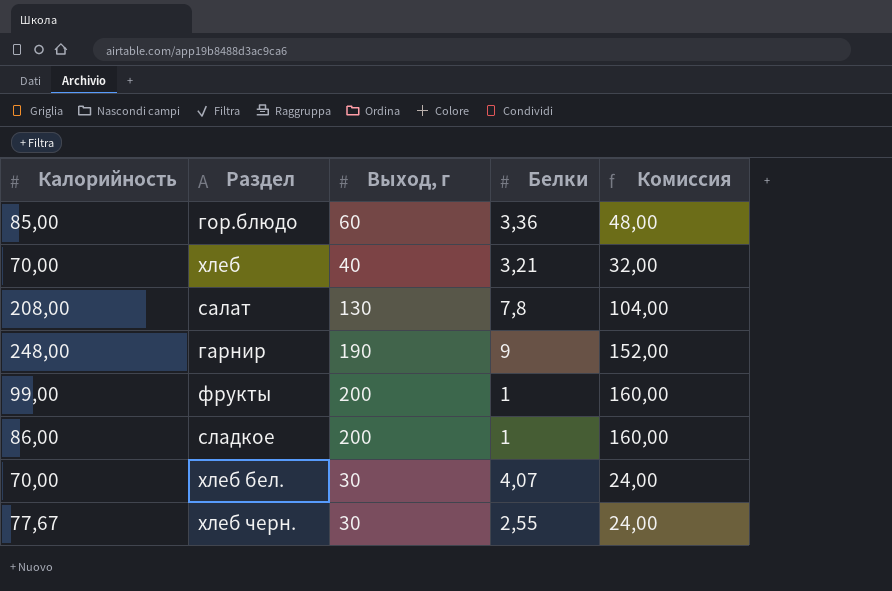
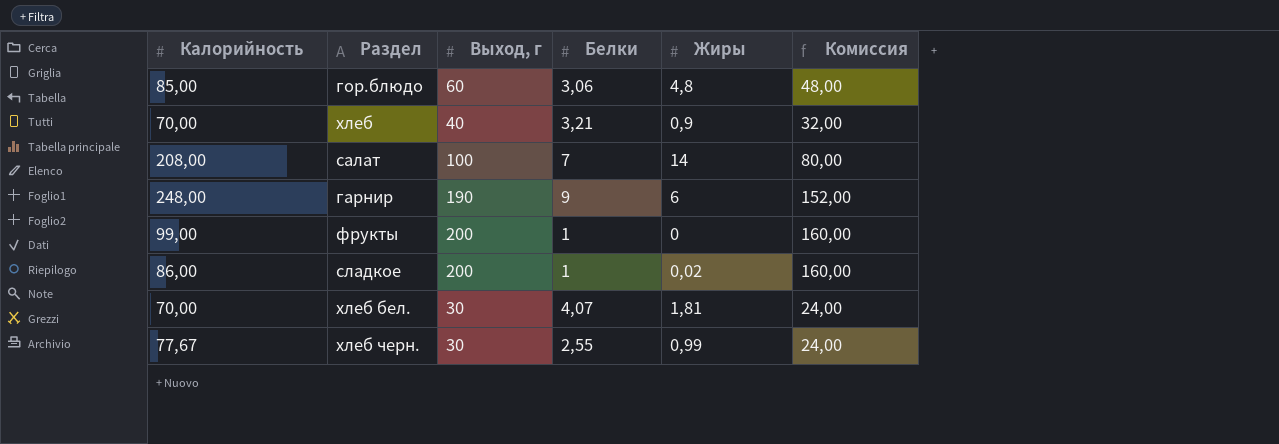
column Жиры | position: none -> 5
гор.блюдо | Белки: 3,36 -> 3,06
салат | Выход, г: 130 -> 100
салат | Белки: 7,8 -> 7
салат | Комиссия: 104,00 -> 80,00

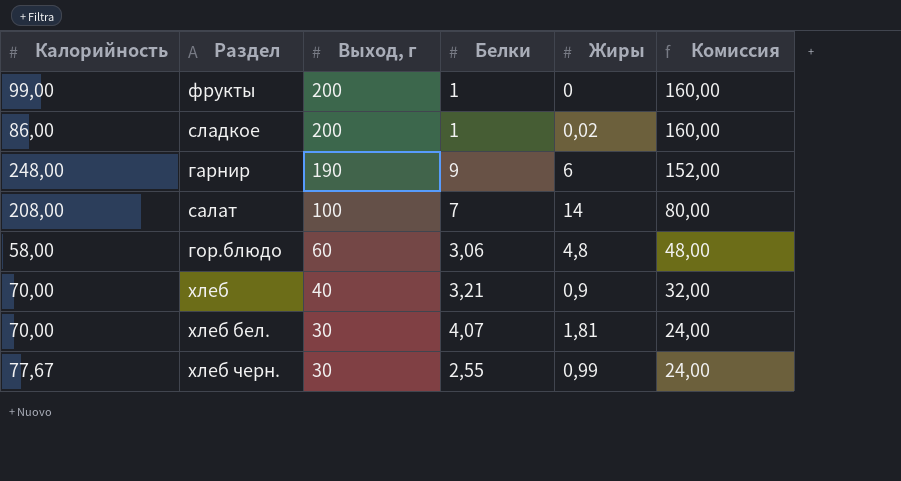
row order: none -> Выход, г descending
гор.блюдо | Калорийность: 85,00 -> 58,00

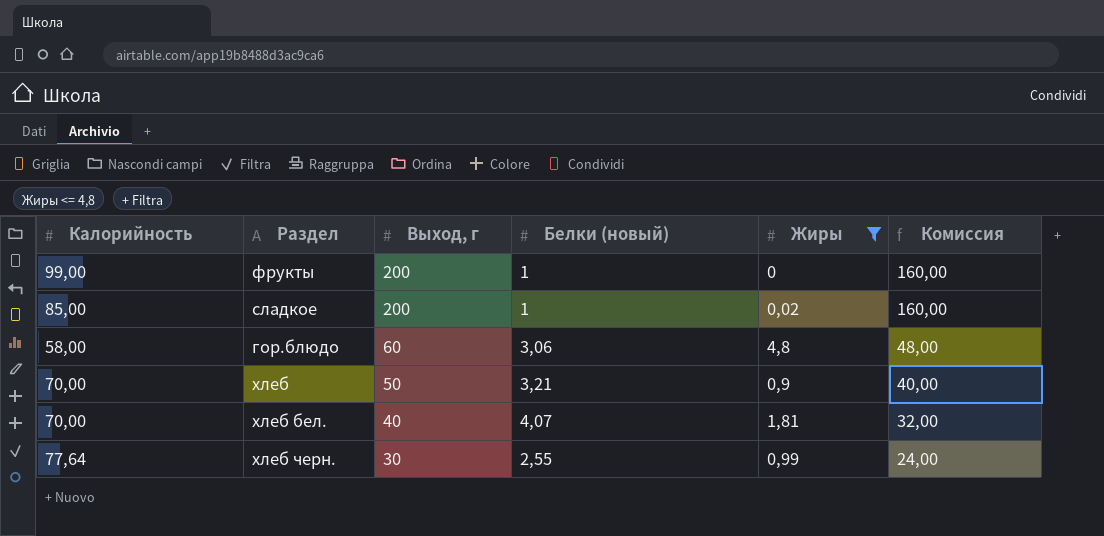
filter: none -> Жиры <= 4,8
column name: Белки -> Белки (новый)
сладкое | Калорийность: 86,00 -> 85,00
хлеб | Выход, г: 40 -> 50
хлеб | Комиссия: 32,00 -> 40,00
хлеб бел. | Выход, г: 30 -> 40
хлеб бел. | Комиссия: 24,00 -> 32,00
хлеб черн. | Калорийность: 77,67 -> 77,64

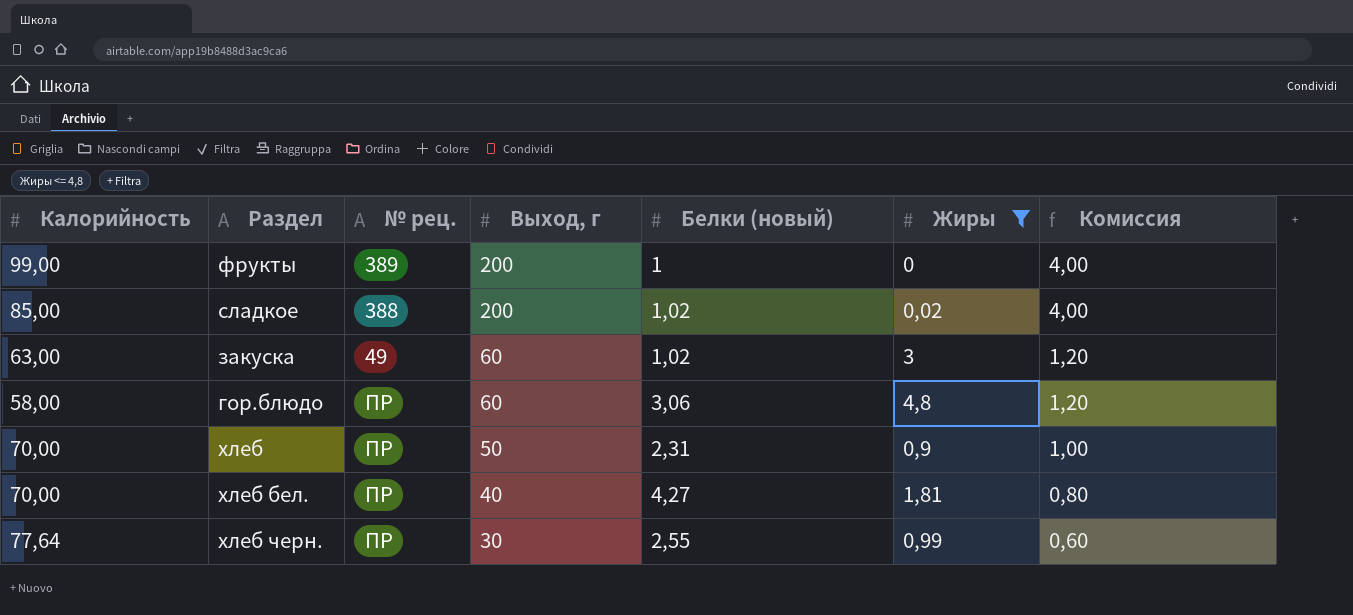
column № рец. | position: none -> 3
column Комиссия | formula: [Выход, г] * 0,8 -> [Выход, г] * 0,02
сладкое | Белки (новый): 1 -> 1,02
row закуска: none -> 63,00 | 49 | 60 | 1,02 | 3 | 1,20
хлеб | Белки (новый): 3,21 -> 2,31
хлеб бел. | Белки (новый): 4,07 -> 4,27

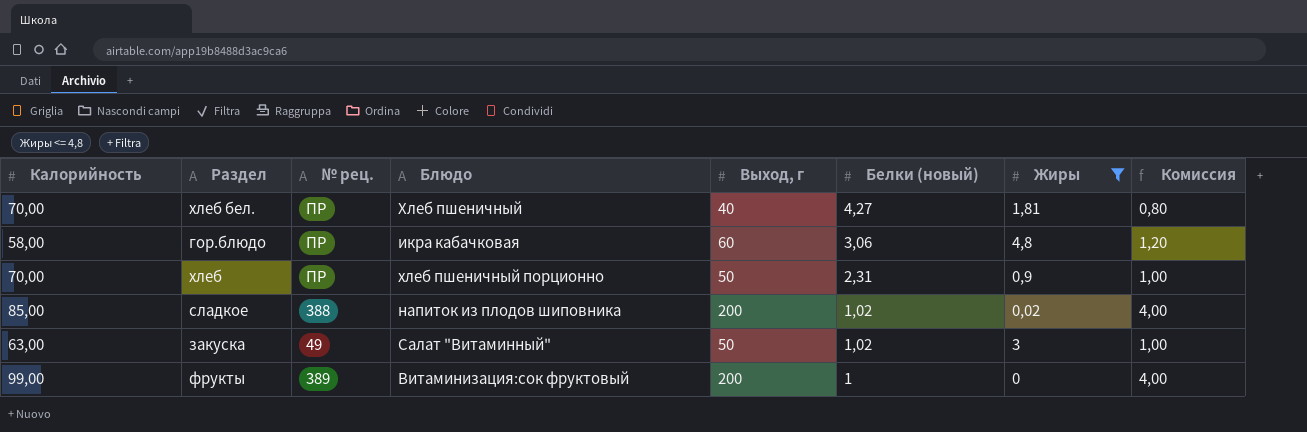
row order: Выход, г descending -> Белки (новый) descending
column Блюдо | position: none -> 4
row хлеб черн.: 77,64 | ПР | 30 | 2,55 | 0,99 | 0,60 -> none
закуска | Выход, г: 60 -> 50
закуска | Комиссия: 1,20 -> 1,00

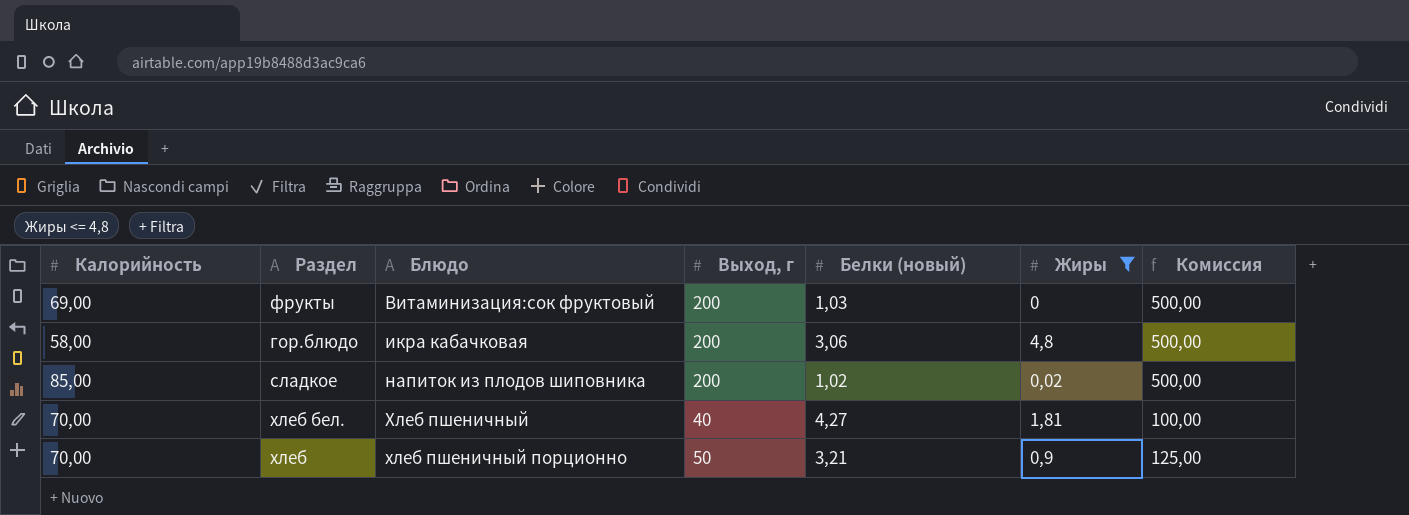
row order: Белки (новый) descending -> Блюдо ascending
column № рец. | position: 3 -> none
column Комиссия | formula: [Выход, г] * 0,02 -> [Выход, г] * 2,5
row закуска: 63,00 | 49 | Салат "Витаминный" | 50 | 1,02 | 3 | 1,00 -> none
фрукты | Калорийность: 99,00 -> 69,00
фрукты | Белки (новый): 1 -> 1,03
гор.блюдо | Выход, г: 60 -> 200
хлеб | Белки (новый): 2,31 -> 3,21

